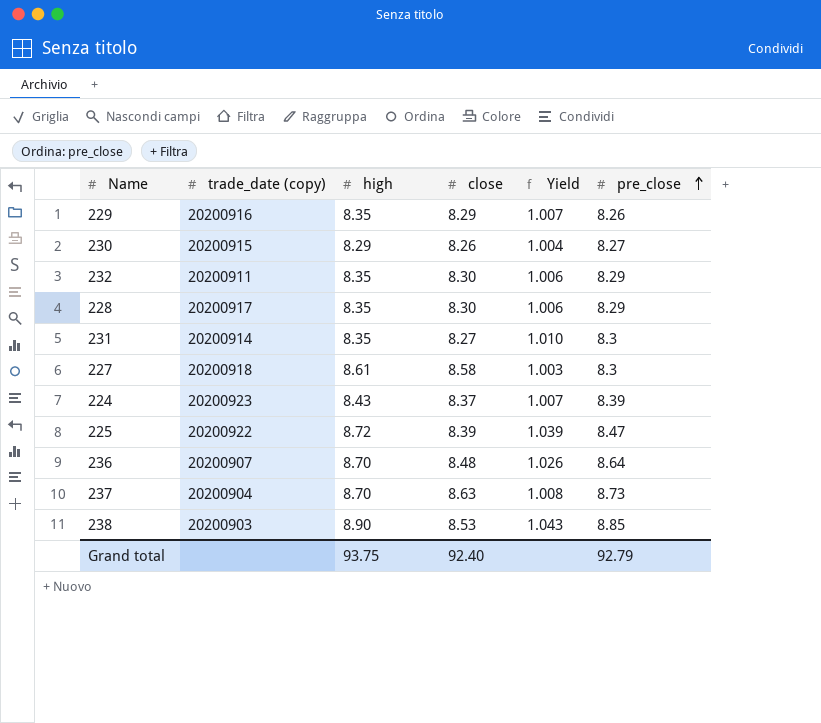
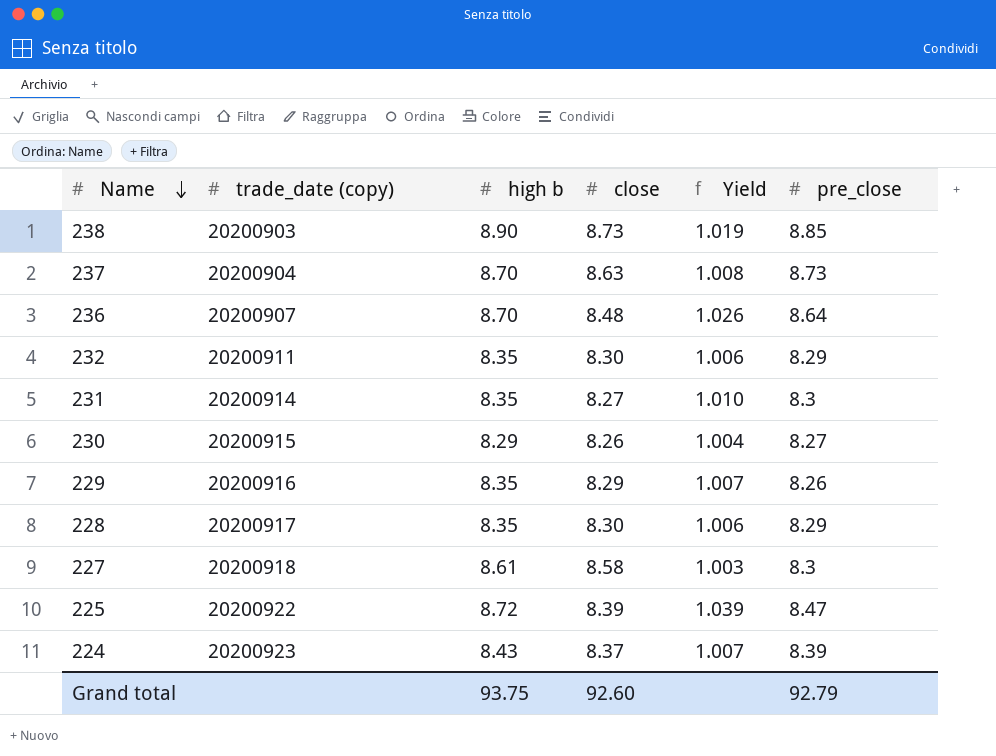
row order: pre_close ascending -> Name descending
column name: high -> high b
238 | close: 8.53 -> 8.73
238 | Yield: 1.043 -> 1.019
Grand total | close: 92.40 -> 92.60

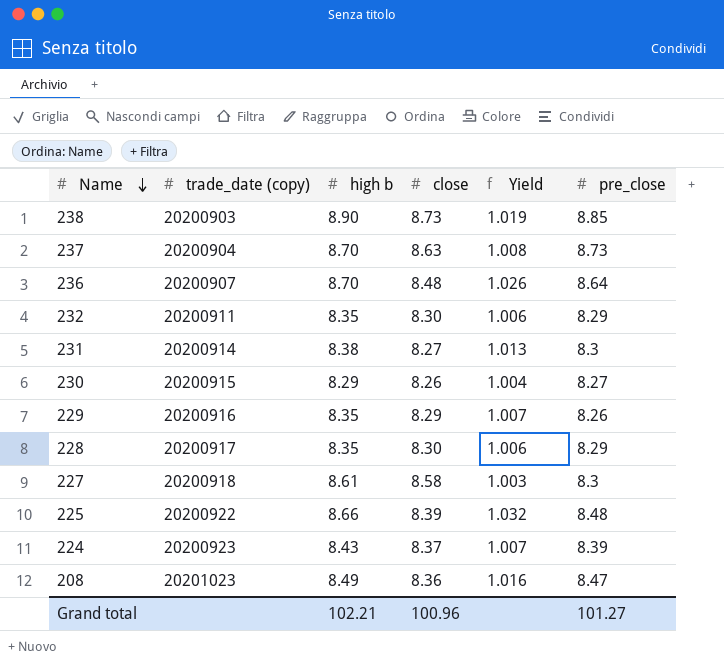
231 | high b: 8.35 -> 8.38
231 | Yield: 1.010 -> 1.013
225 | high b: 8.72 -> 8.66
225 | Yield: 1.039 -> 1.032
225 | pre_close: 8.47 -> 8.48
row 208: none -> 20201023 | 8.49 | 8.36 | 1.016 | 8.47
Grand total | high b: 93.75 -> 102.21
Grand total | close: 92.60 -> 100.96
Grand total | pre_close: 92.79 -> 101.27

